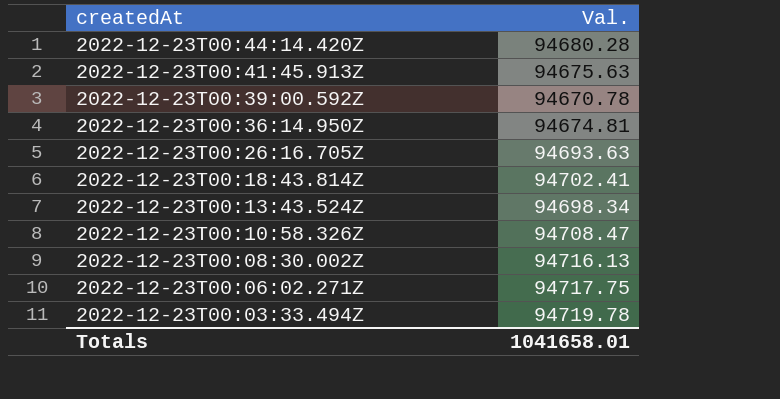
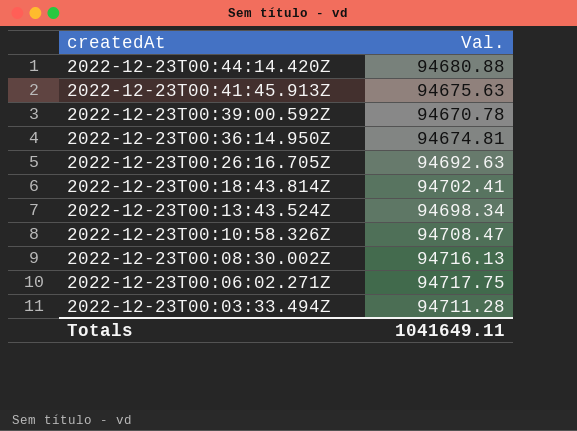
2022-12-23T00:44:14.420Z | Val.: 94680.28 -> 94680.88
2022-12-23T00:26:16.705Z | Val.: 94693.63 -> 94692.63
2022-12-23T00:03:33.494Z | Val.: 94719.78 -> 94711.28
Totals | Val.: 1041658.01 -> 1041649.11

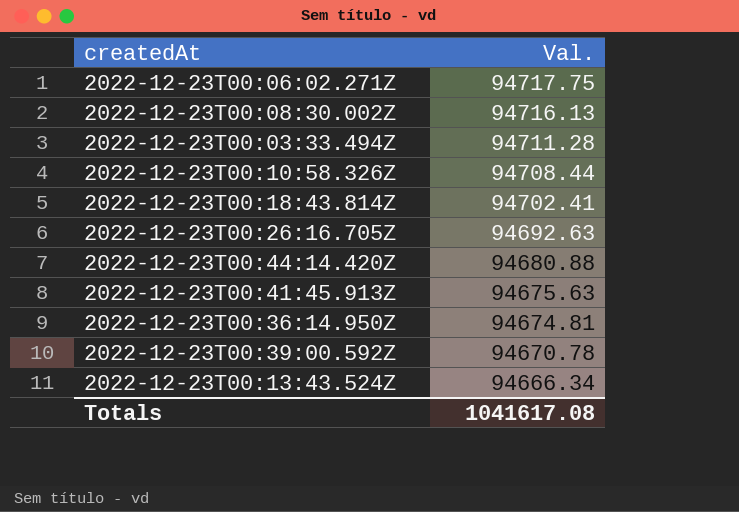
row order: createdAt descending -> Val. descending
2022-12-23T00:10:58.326Z | Val.: 94708.47 -> 94708.44
2022-12-23T00:13:43.524Z | Val.: 94698.34 -> 94666.34
Totals | Val.: 1041649.11 -> 1041617.08

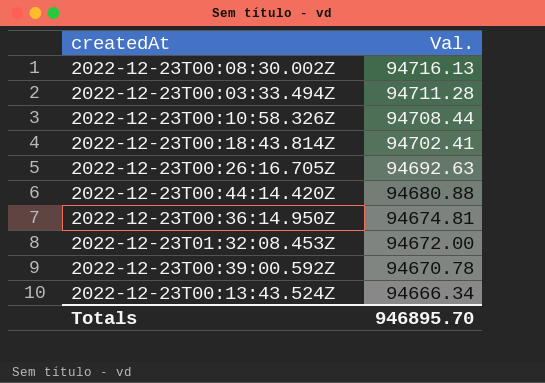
row 2022-12-23T00:06:02.271Z: 94717.75 -> none
row 2022-12-23T00:41:45.913Z: 94675.63 -> none
row 2022-12-23T01:32:08.453Z: none -> 94672.00
Totals | Val.: 1041617.08 -> 946895.70

